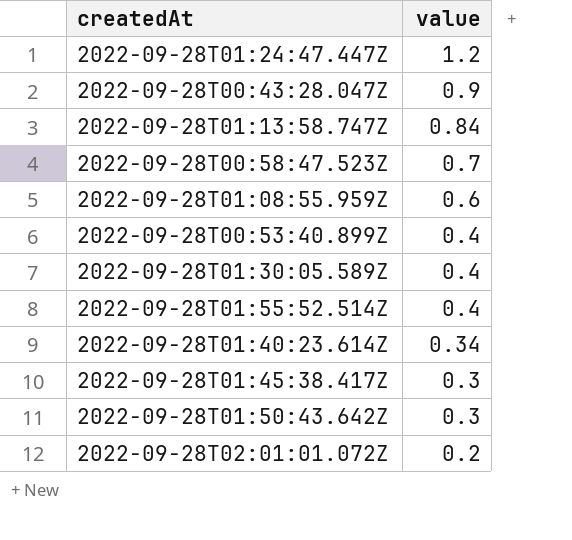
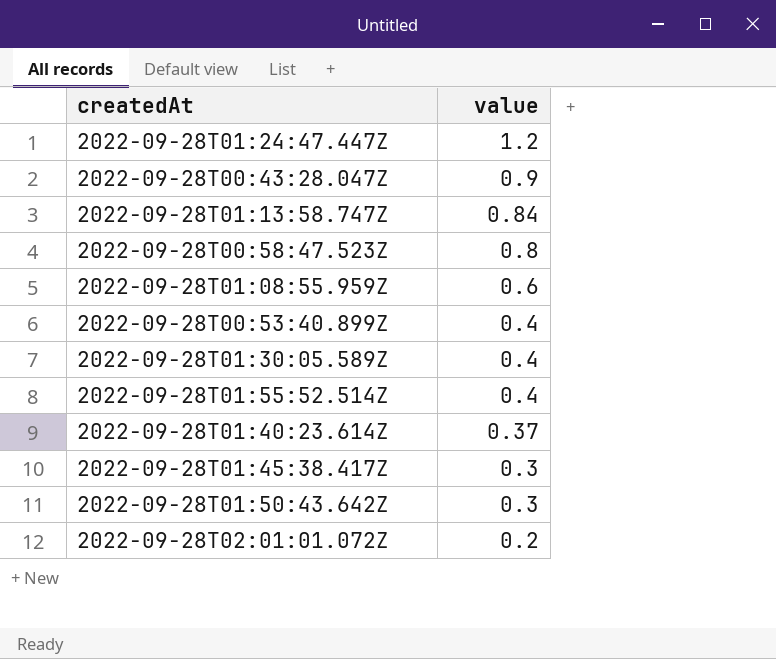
2022-09-28T00:58:47.523Z | value: 0.7 -> 0.8
2022-09-28T01:40:23.614Z | value: 0.34 -> 0.37

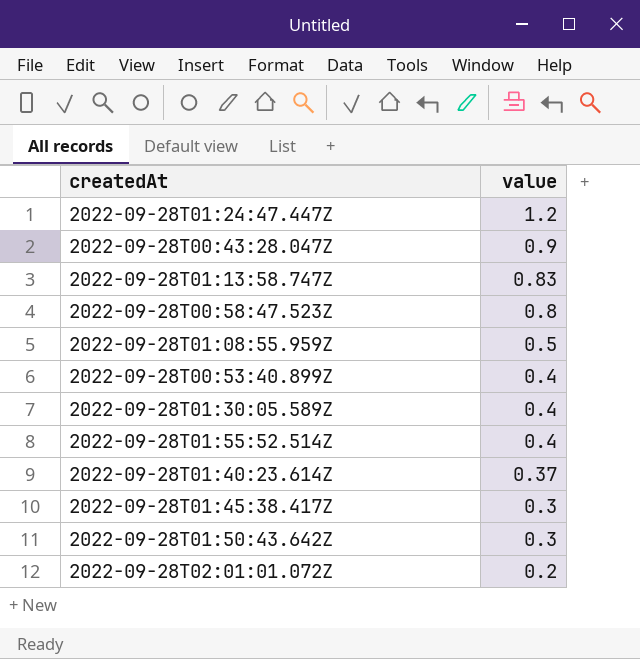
2022-09-28T01:13:58.747Z | value: 0.84 -> 0.83
2022-09-28T01:08:55.959Z | value: 0.6 -> 0.5

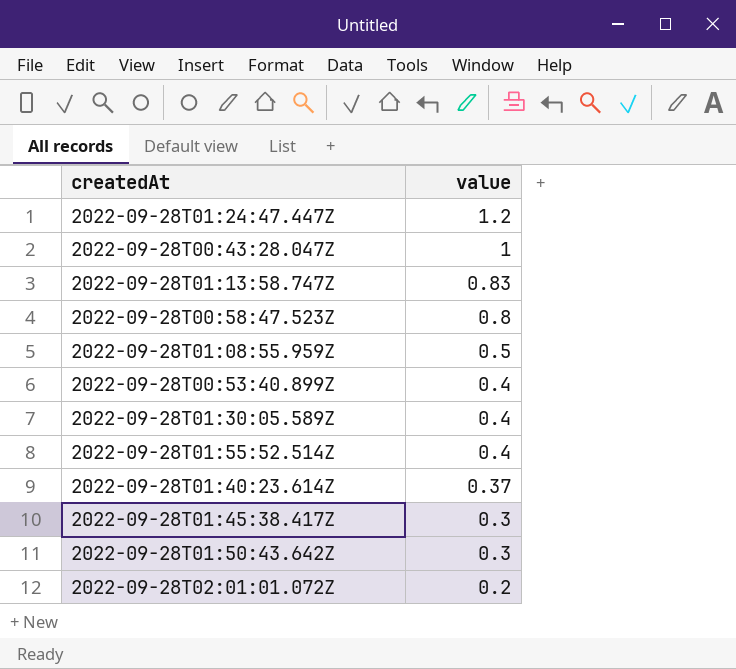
2022-09-28T00:43:28.047Z | value: 0.9 -> 1

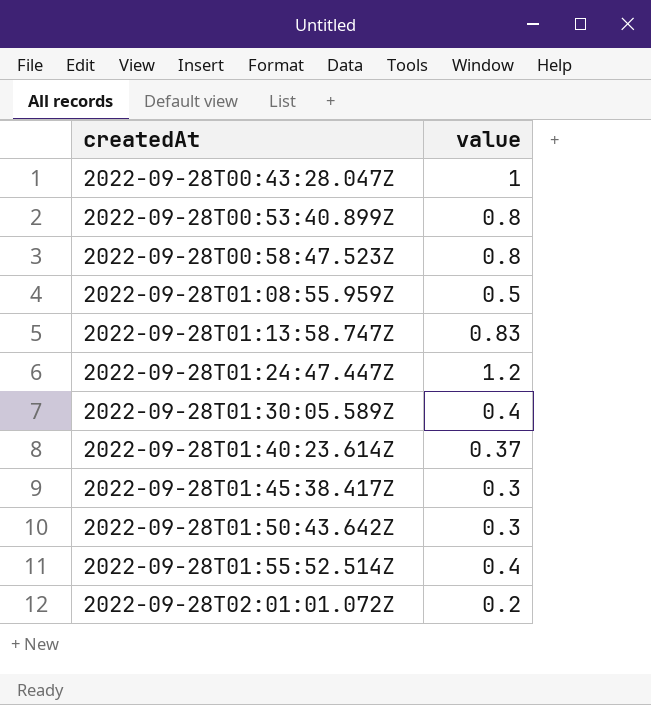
row order: value descending -> createdAt ascending
2022-09-28T00:53:40.899Z | value: 0.4 -> 0.8

